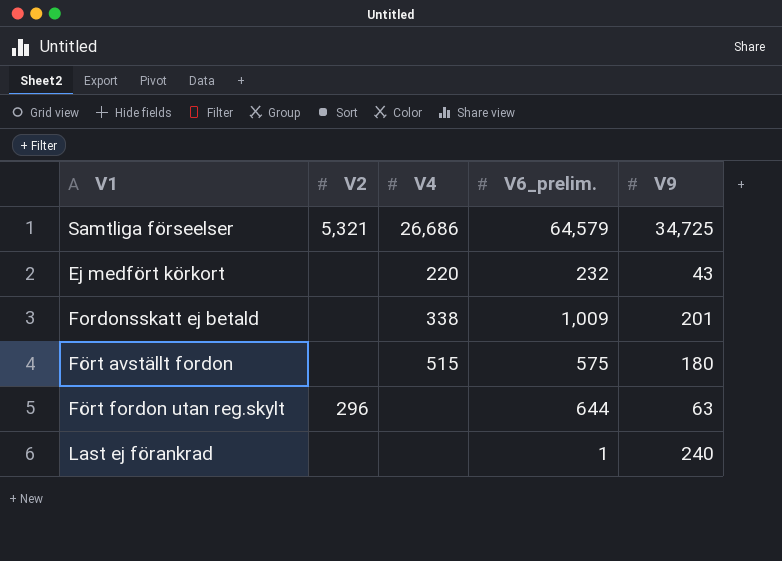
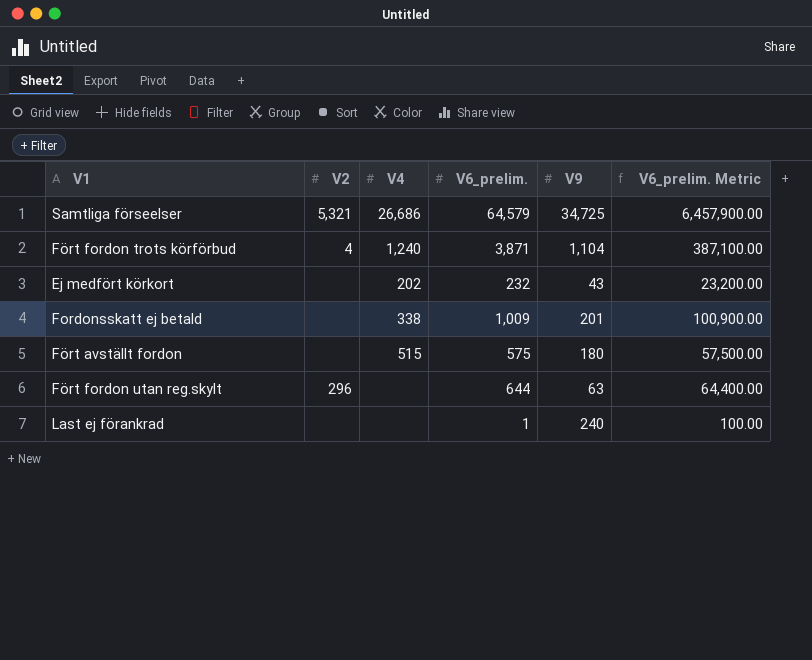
column V6_prelim. Metric | formula: none -> [V6_prelim.] * 100
row Fört fordon trots körförbud: none -> 4 | 1,240 | 3,871 | 1,104 | 387,100.00
Ej medfört körkort | V4: 220 -> 202

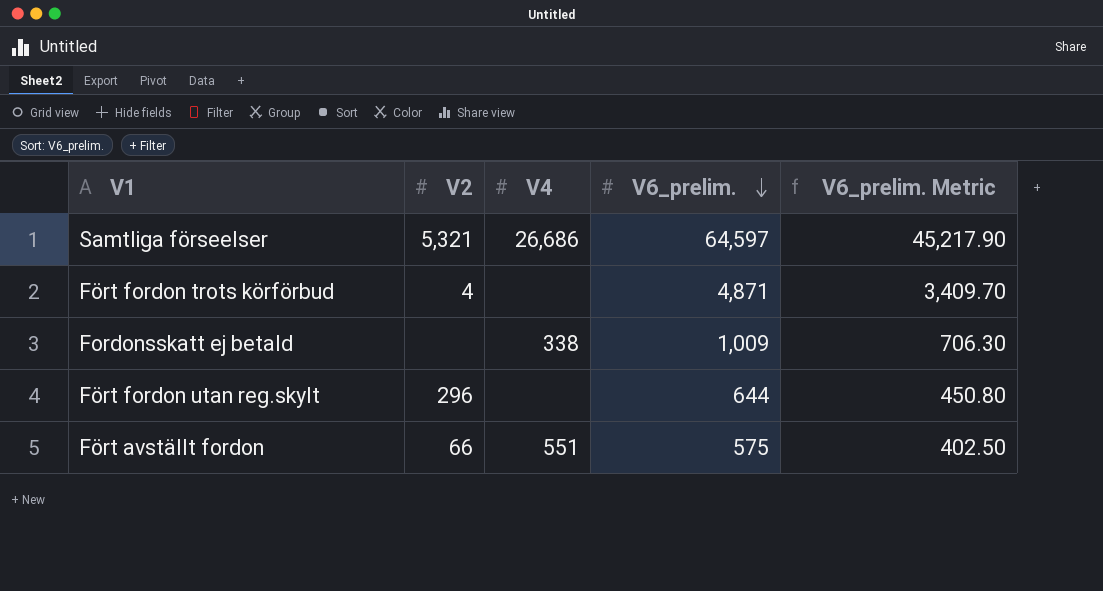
row order: none -> V6_prelim. descending
column V9 | position: 5 -> none
column V6_prelim. Metric | formula: [V6_prelim.] * 100 -> [V6_prelim.] * 0.7
row Ej medfört körkort: none | 202 | 232 | 43 | 23,200.00 -> none
row Last ej förankrad: none | none | 1 | 240 | 100.00 -> none
Samtliga förseelser | V6_prelim.: 64,579 -> 64,597
Fört fordon trots körförbud | V4: 1,240 -> none
Fört fordon trots körförbud | V6_prelim.: 3,871 -> 4,871
Fört avställt fordon | V2: none -> 66
Fört avställt fordon | V4: 515 -> 551

